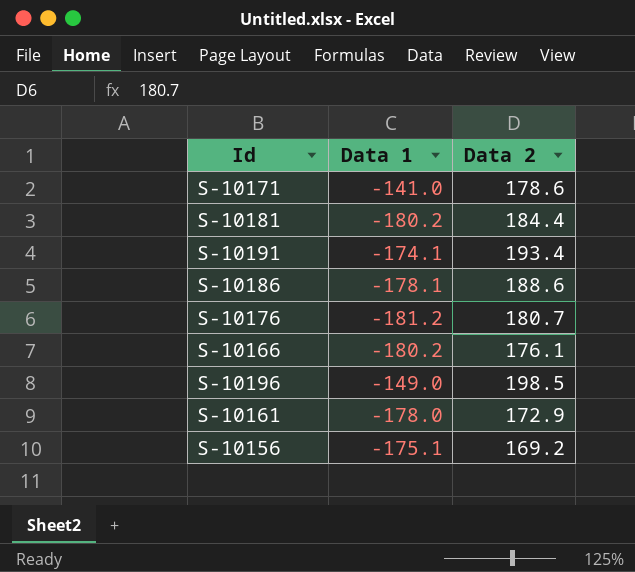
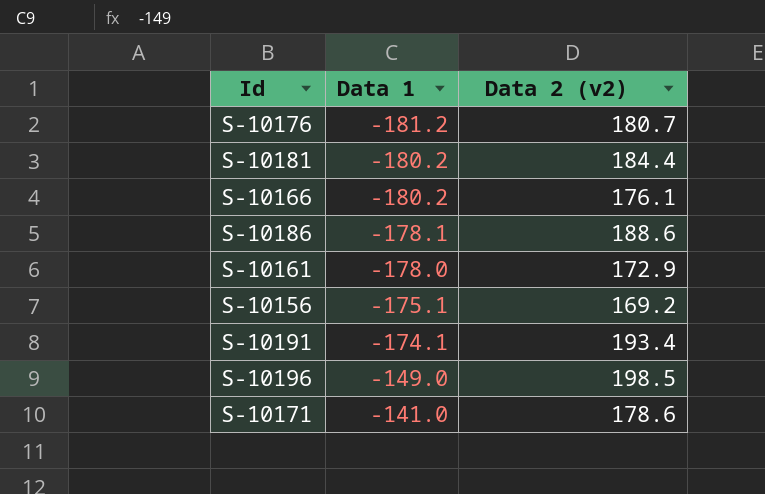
row order: none -> Data 1 ascending
column name: Data 2 -> Data 2 (v2)

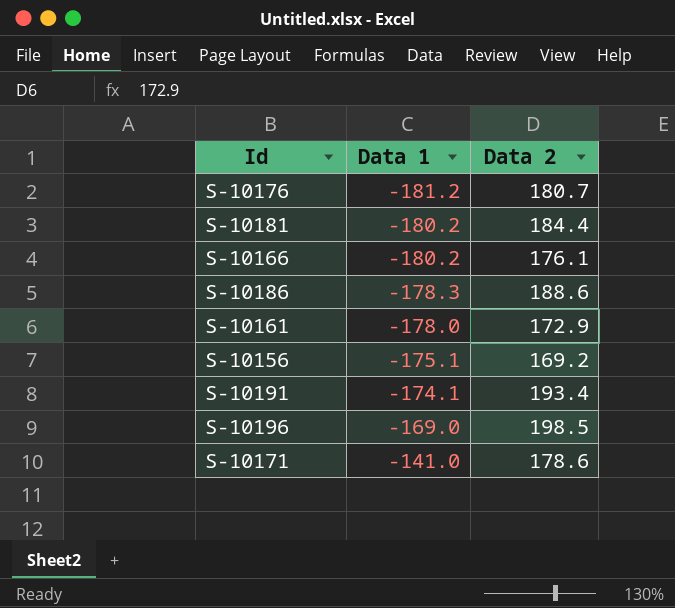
column name: Data 2 (v2) -> Data 2
S-10186 | Data 1: -178.1 -> -178.3
S-10196 | Data 1: -149.0 -> -169.0

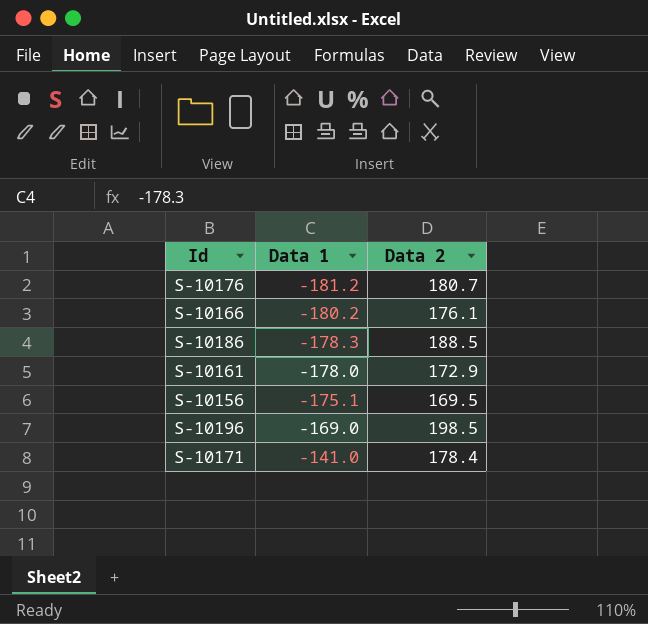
row S-10181: -180.2 | 184.4 -> none
row S-10191: -174.1 | 193.4 -> none
S-10186 | Data 2: 188.6 -> 188.5
S-10156 | Data 2: 169.2 -> 169.5
S-10171 | Data 2: 178.6 -> 178.4

